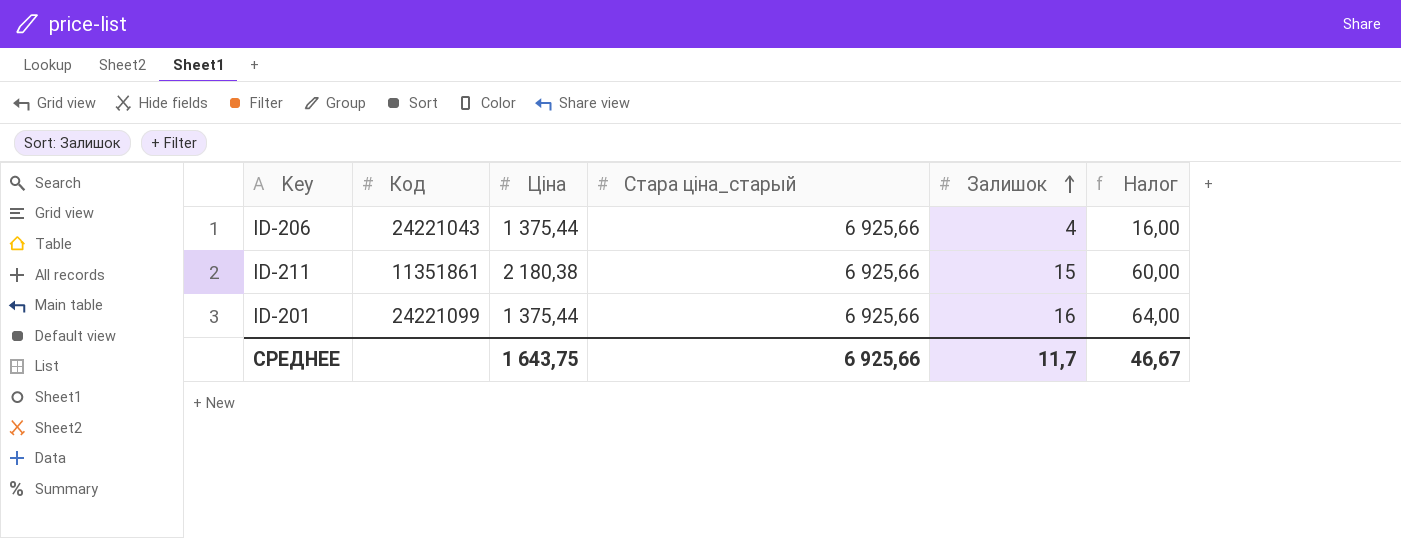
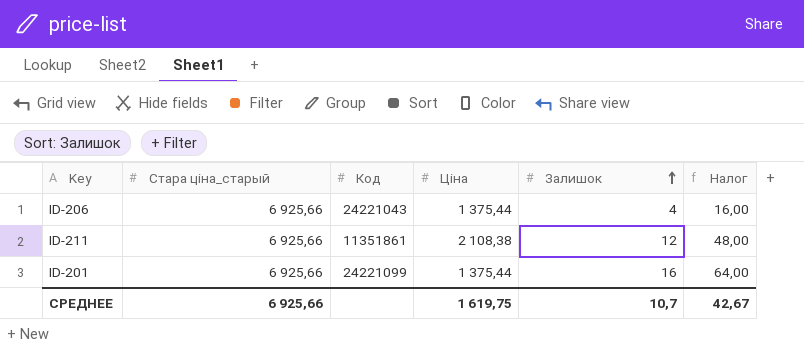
column Стара ціна_старый | position: 4 -> 2
ID-211 | Ціна: 2 180,38 -> 2 108,38
ID-211 | Залишок: 15 -> 12
ID-211 | Налог: 60,00 -> 48,00
СРЕДНЕЕ | Ціна: 1 643,75 -> 1 619,75
СРЕДНЕЕ | Залишок: 11,7 -> 10,7
СРЕДНЕЕ | Налог: 46,67 -> 42,67

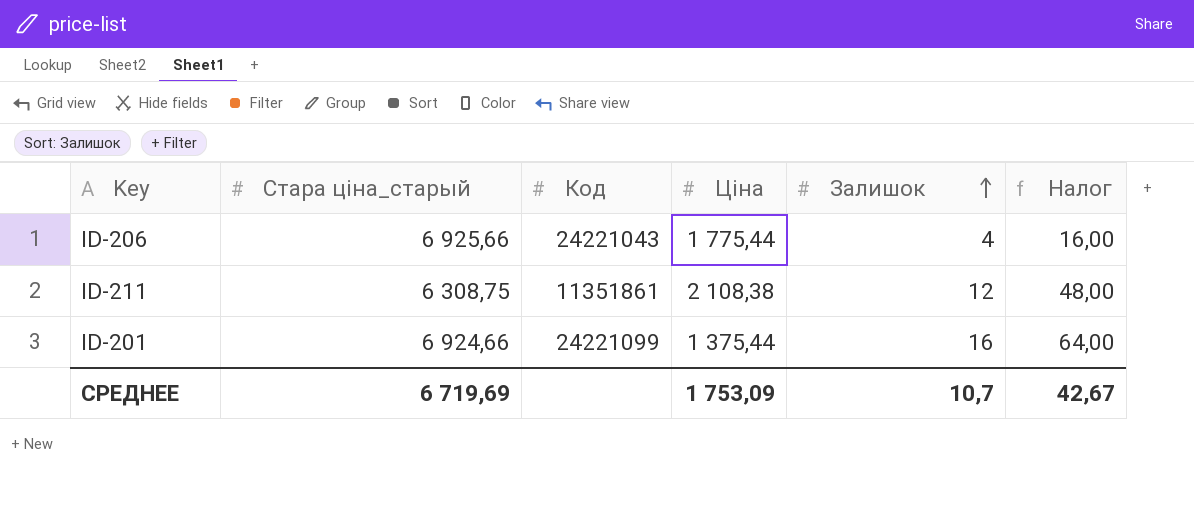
ID-206 | Ціна: 1 375,44 -> 1 775,44
ID-211 | Стара ціна_старый: 6 925,66 -> 6 308,75
ID-201 | Стара ціна_старый: 6 925,66 -> 6 924,66
СРЕДНЕЕ | Стара ціна_старый: 6 925,66 -> 6 719,69
СРЕДНЕЕ | Ціна: 1 619,75 -> 1 753,09

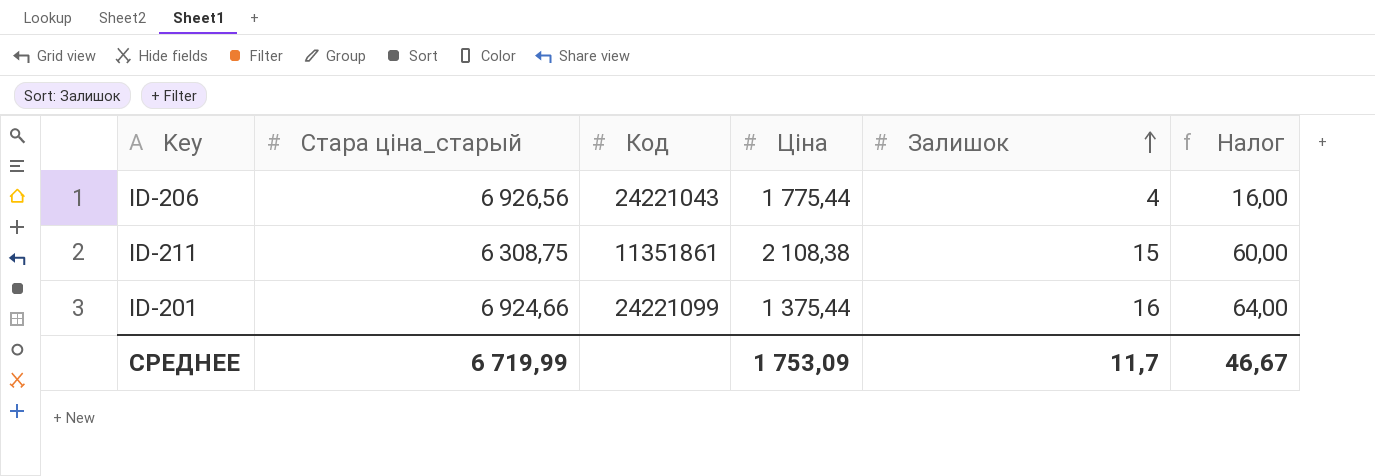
ID-206 | Стара ціна_старый: 6 925,66 -> 6 926,56
ID-211 | Залишок: 12 -> 15
ID-211 | Налог: 48,00 -> 60,00
СРЕДНЕЕ | Стара ціна_старый: 6 719,69 -> 6 719,99
СРЕДНЕЕ | Залишок: 10,7 -> 11,7
СРЕДНЕЕ | Налог: 42,67 -> 46,67

